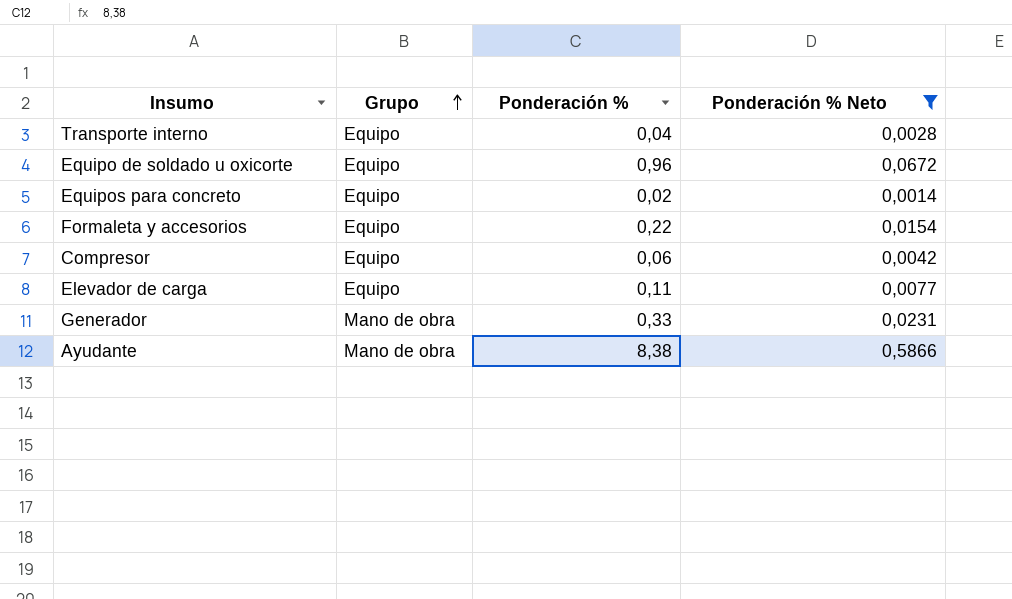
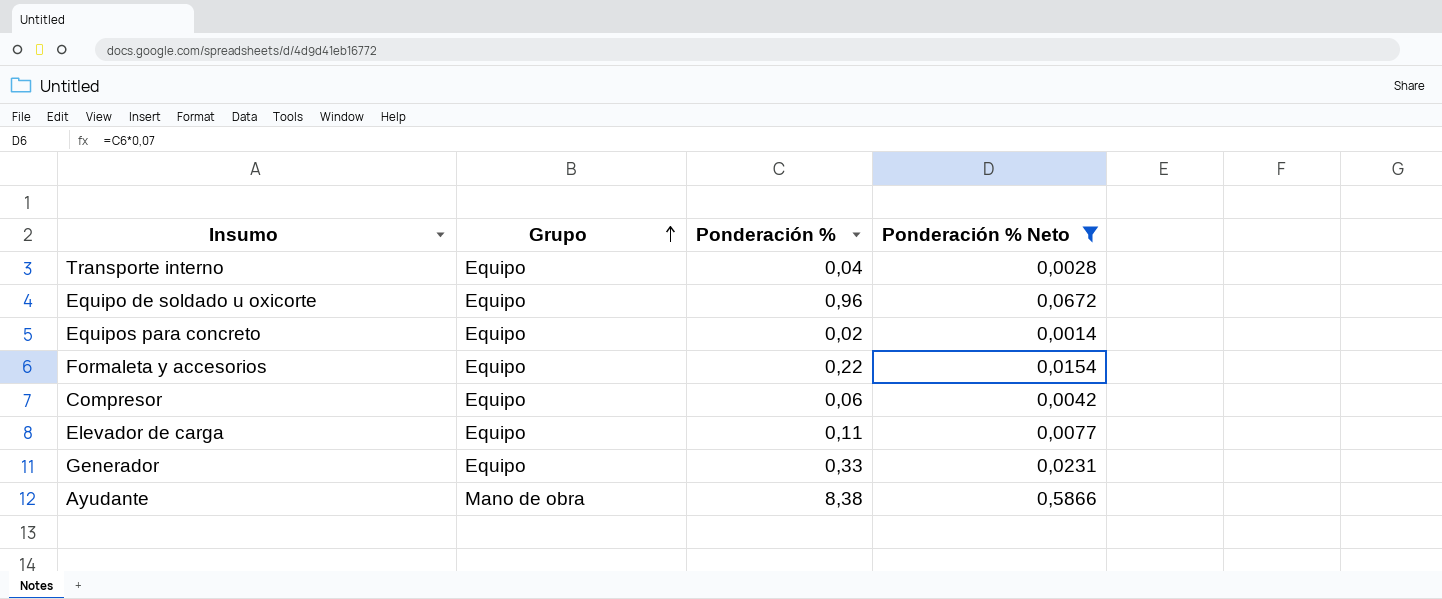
Generador | Grupo: Mano de obra -> Equipo

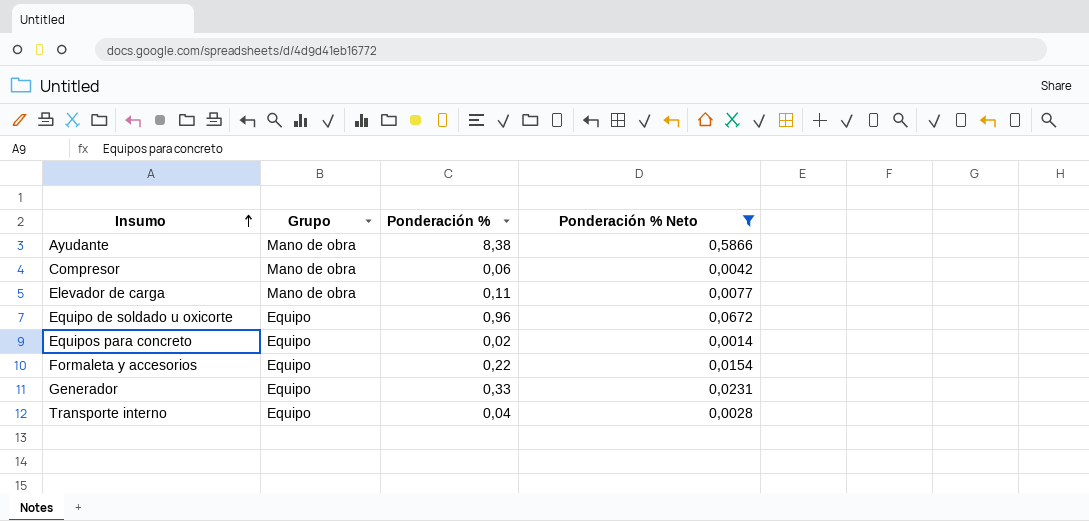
row order: Grupo ascending -> Insumo ascending
Compresor | Grupo: Equipo -> Mano de obra
Elevador de carga | Grupo: Equipo -> Mano de obra

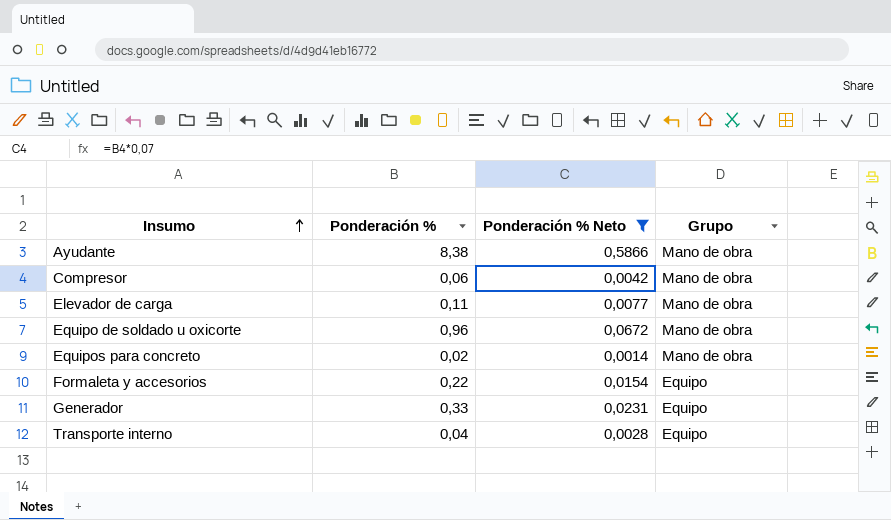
column Grupo | position: 2 -> 4
Equipo de soldado u oxicorte | Grupo: Equipo -> Mano de obra
Equipos para concreto | Grupo: Equipo -> Mano de obra

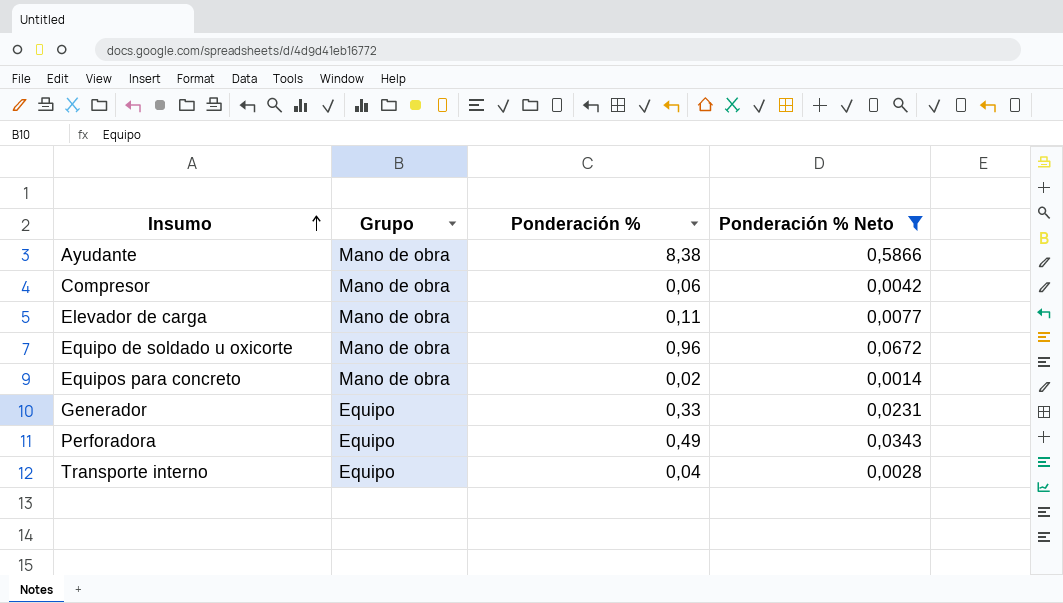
column Grupo | position: 4 -> 2
row Formaleta y accesorios: 0,22 | 0,0154 | Equipo -> none
row Perforadora: none -> Equipo | 0,49 | 0,0343

